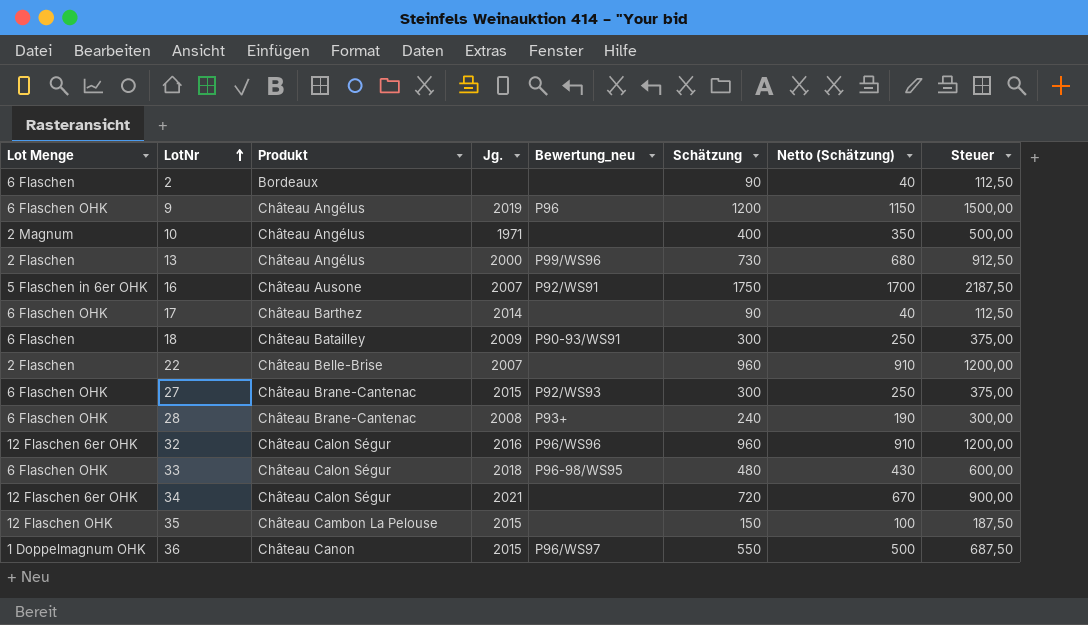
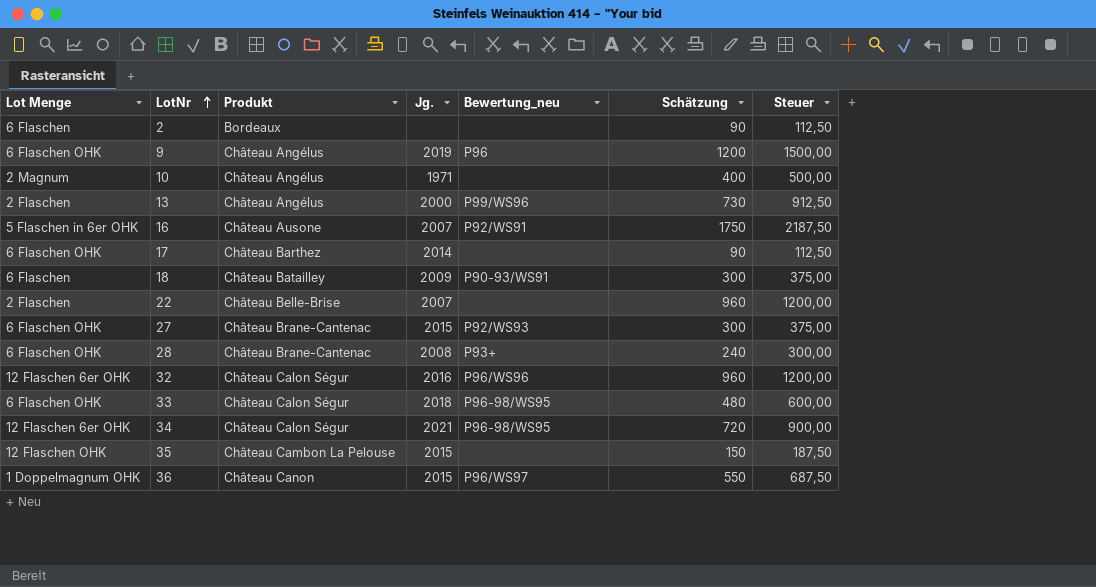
column Netto (Schätzung) | formula: [Schätzung] - 50 -> none
34 | Bewertung_neu: none -> P96-98/WS95

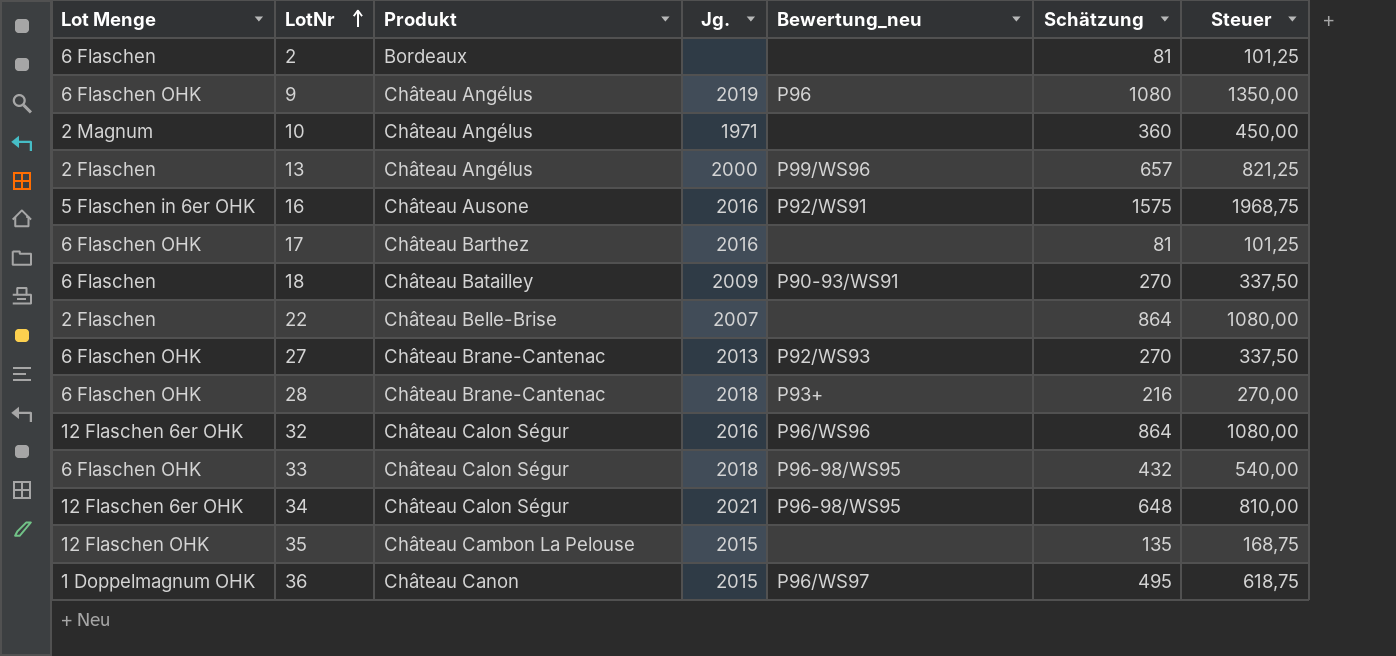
2 | Schätzung: 90 -> 81
2 | Steuer: 112,50 -> 101,25
9 | Schätzung: 1200 -> 1080
9 | Steuer: 1500,00 -> 1350,00
10 | Schätzung: 400 -> 360
10 | Steuer: 500,00 -> 450,00
13 | Schätzung: 730 -> 657
13 | Steuer: 912,50 -> 821,25
16 | Jg.: 2007 -> 2016
16 | Schätzung: 1750 -> 1575
16 | Steuer: 2187,50 -> 1968,75
17 | Jg.: 2014 -> 2016
17 | Schätzung: 90 -> 81
17 | Steuer: 112,50 -> 101,25
18 | Schätzung: 300 -> 270
18 | Steuer: 375,00 -> 337,50
22 | Schätzung: 960 -> 864
22 | Steuer: 1200,00 -> 1080,00
27 | Jg.: 2015 -> 2013
27 | Schätzung: 300 -> 270
27 | Steuer: 375,00 -> 337,50
28 | Jg.: 2008 -> 2018
28 | Schätzung: 240 -> 216
28 | Steuer: 300,00 -> 270,00
32 | Schätzung: 960 -> 864
32 | Steuer: 1200,00 -> 1080,00
33 | Schätzung: 480 -> 432
33 | Steuer: 600,00 -> 540,00
34 | Schätzung: 720 -> 648
34 | Steuer: 900,00 -> 810,00
35 | Schätzung: 150 -> 135
35 | Steuer: 187,50 -> 168,75
36 | Schätzung: 550 -> 495
36 | Steuer: 687,50 -> 618,75

